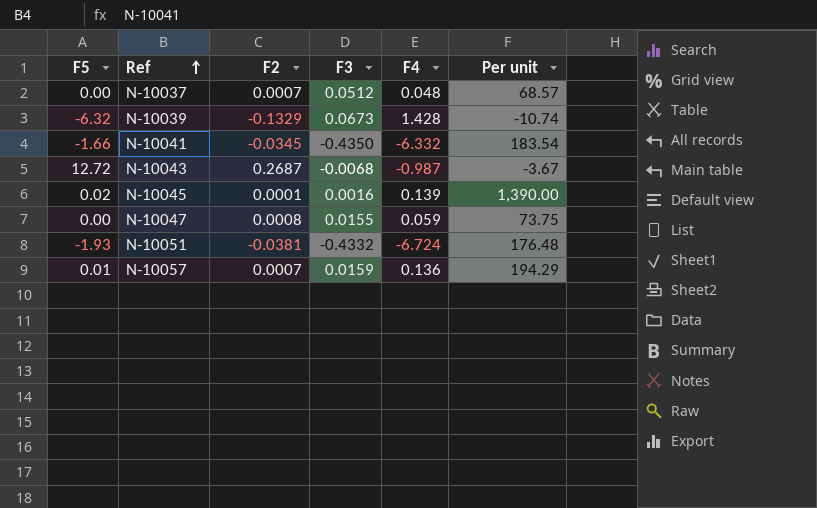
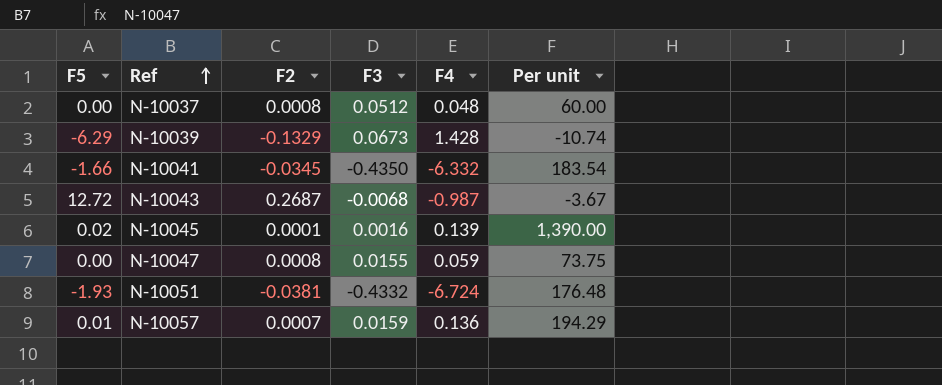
N-10037 | F2: 0.0007 -> 0.0008
N-10037 | Per unit: 68.57 -> 60.00
N-10039 | F5: -6.32 -> -6.29

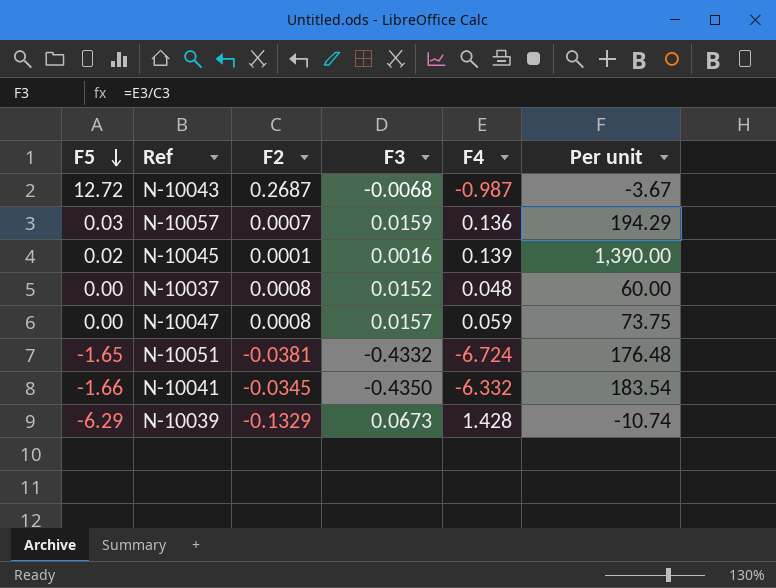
row order: Ref ascending -> F5 descending
N-10057 | F5: 0.01 -> 0.03
N-10037 | F3: 0.0512 -> 0.0152
N-10047 | F3: 0.0155 -> 0.0157
N-10051 | F5: -1.93 -> -1.65

